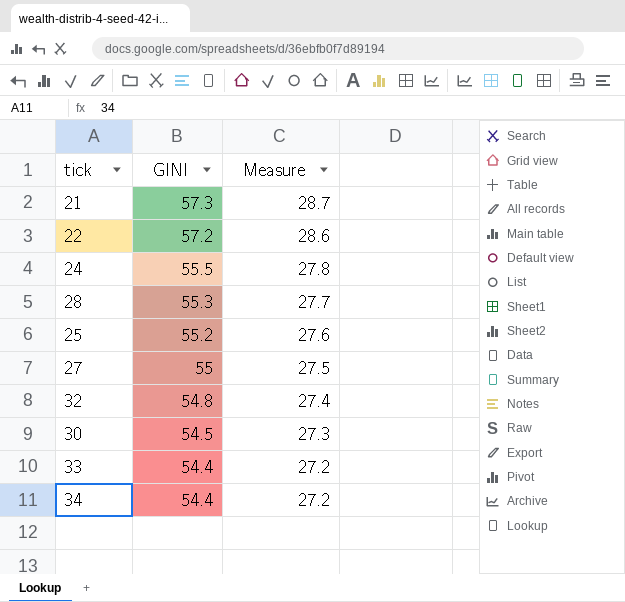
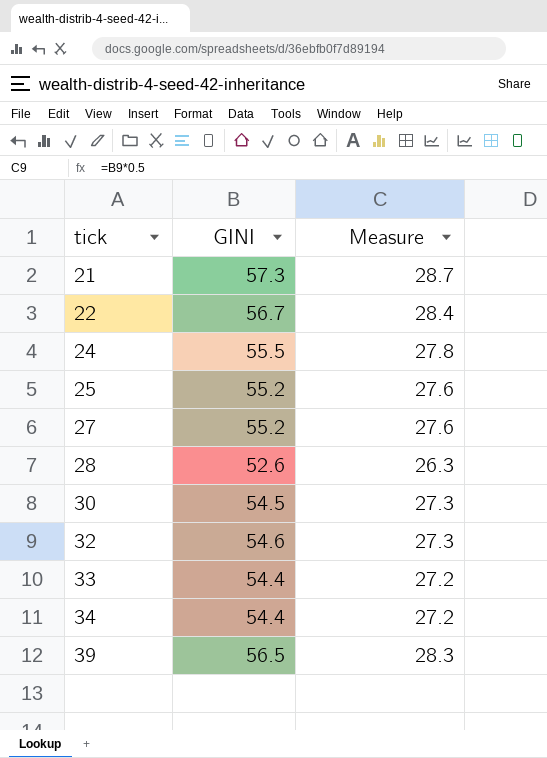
row order: GINI descending -> tick ascending
22 | GINI: 57.2 -> 56.7
22 | Measure: 28.6 -> 28.4
27 | GINI: 55 -> 55.2
27 | Measure: 27.5 -> 27.6
28 | GINI: 55.3 -> 52.6
28 | Measure: 27.7 -> 26.3
32 | GINI: 54.8 -> 54.6
32 | Measure: 27.4 -> 27.3
row 39: none -> 56.5 | 28.3

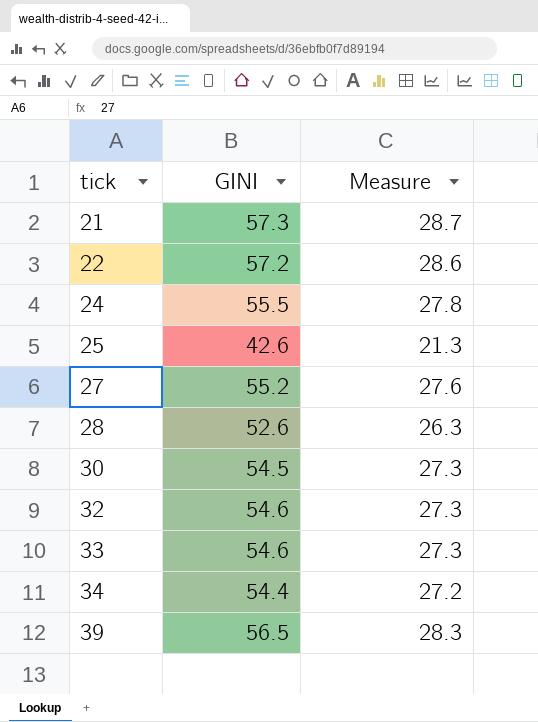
22 | GINI: 56.7 -> 57.2
22 | Measure: 28.4 -> 28.6
25 | GINI: 55.2 -> 42.6
25 | Measure: 27.6 -> 21.3
33 | GINI: 54.4 -> 54.6
33 | Measure: 27.2 -> 27.3

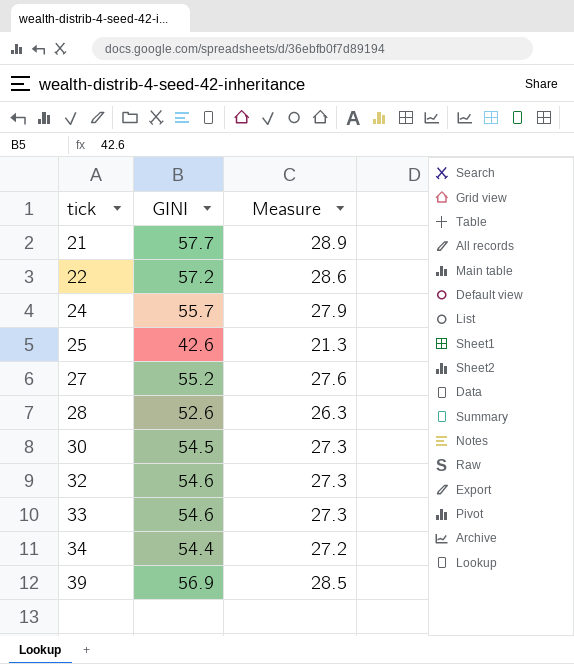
21 | GINI: 57.3 -> 57.7
21 | Measure: 28.7 -> 28.9
24 | GINI: 55.5 -> 55.7
24 | Measure: 27.8 -> 27.9
39 | GINI: 56.5 -> 56.9
39 | Measure: 28.3 -> 28.5

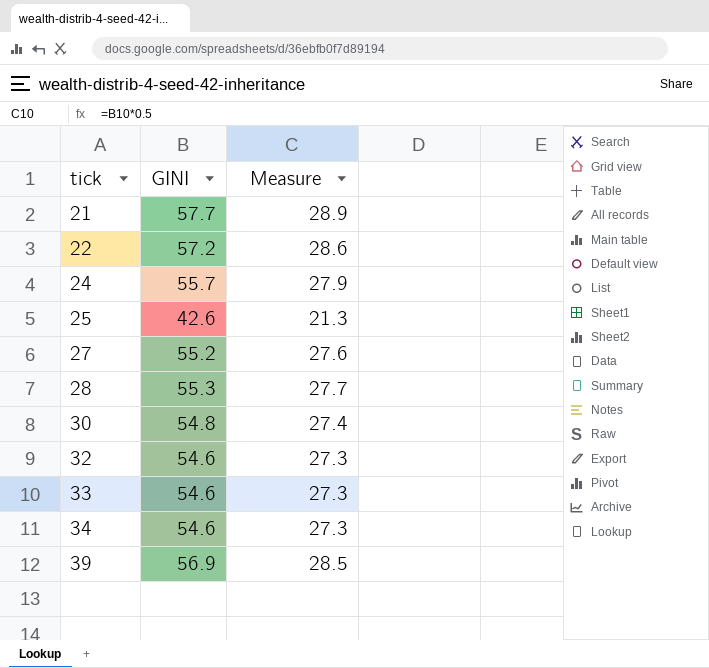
28 | GINI: 52.6 -> 55.3
28 | Measure: 26.3 -> 27.7
30 | GINI: 54.5 -> 54.8
30 | Measure: 27.3 -> 27.4
34 | GINI: 54.4 -> 54.6
34 | Measure: 27.2 -> 27.3

